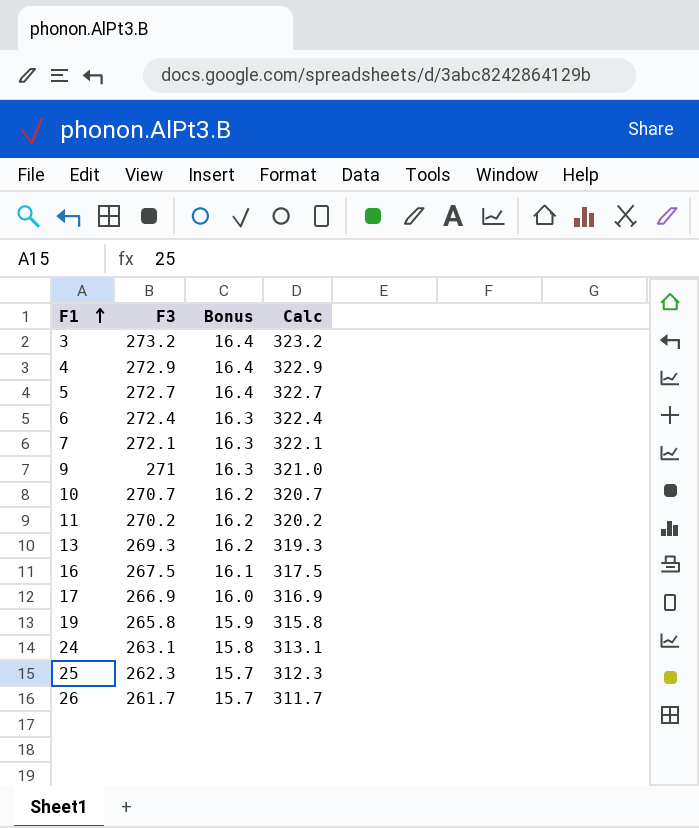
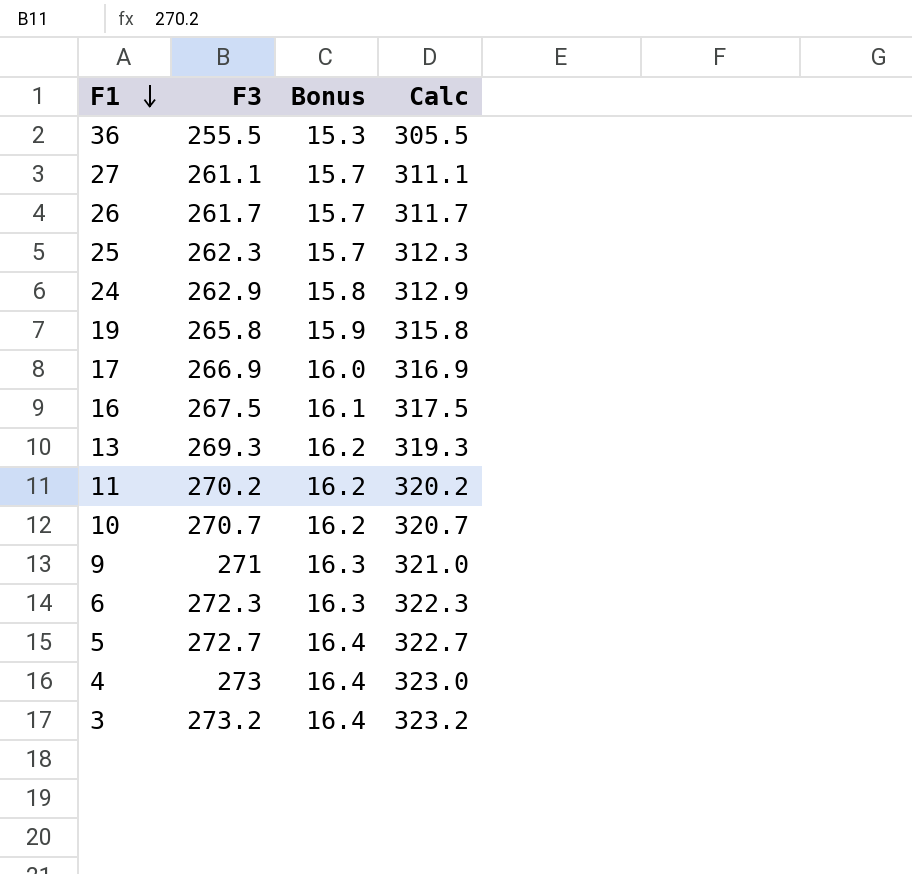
row order: F1 ascending -> F1 descending
row 7: 272.1 | 16.3 | 322.1 -> none
row 36: none -> 255.5 | 15.3 | 305.5
row 27: none -> 261.1 | 15.7 | 311.1
24 | F3: 263.1 -> 262.9
24 | Calc: 313.1 -> 312.9
6 | F3: 272.4 -> 272.3
6 | Calc: 322.4 -> 322.3
4 | F3: 272.9 -> 273
4 | Calc: 322.9 -> 323.0

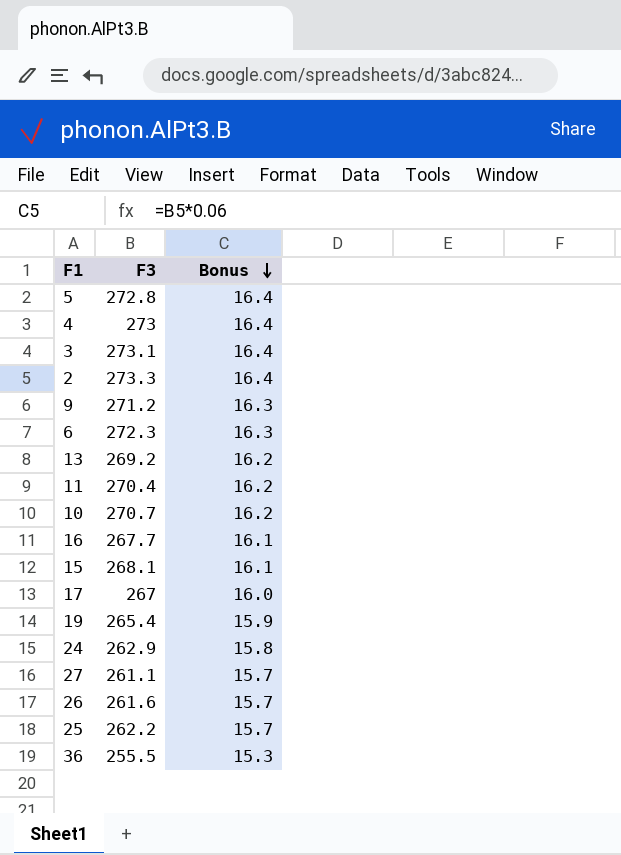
row order: F1 descending -> Bonus descending
column Calc | formula: [F3] + 50 -> none
5 | F3: 272.7 -> 272.8
3 | F3: 273.2 -> 273.1
row 2: none -> 273.3 | 16.4
9 | F3: 271 -> 271.2
13 | F3: 269.3 -> 269.2
11 | F3: 270.2 -> 270.4
16 | F3: 267.5 -> 267.7
row 15: none -> 268.1 | 16.1
17 | F3: 266.9 -> 267
19 | F3: 265.8 -> 265.4
26 | F3: 261.7 -> 261.6
25 | F3: 262.3 -> 262.2

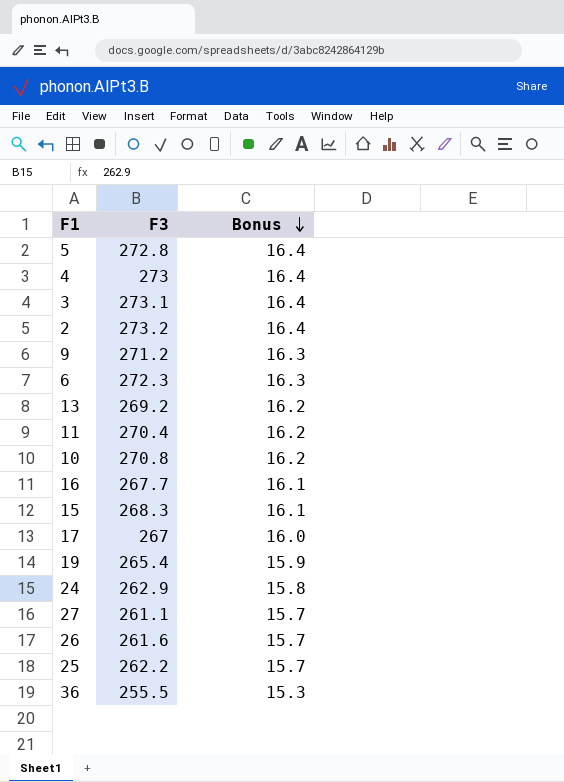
2 | F3: 273.3 -> 273.2
10 | F3: 270.7 -> 270.8
15 | F3: 268.1 -> 268.3

